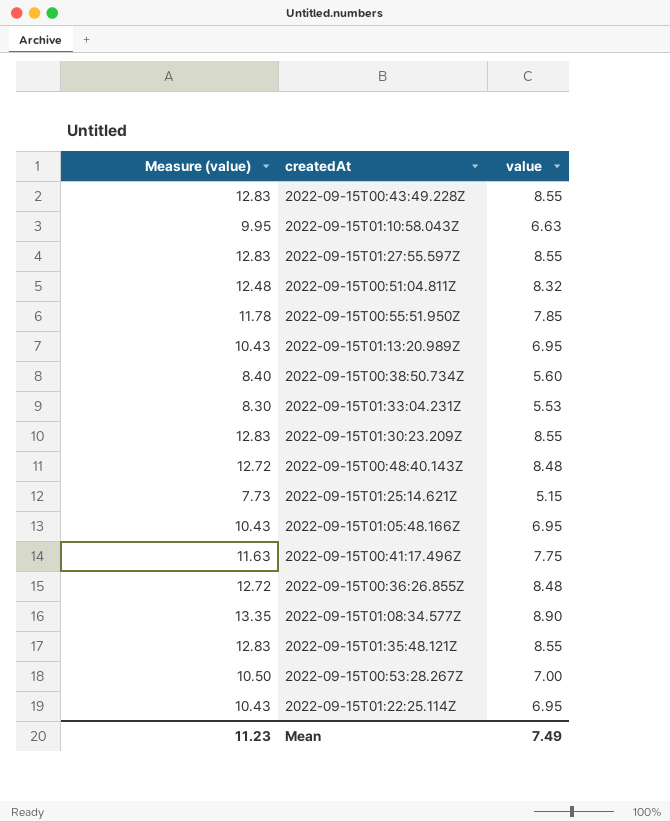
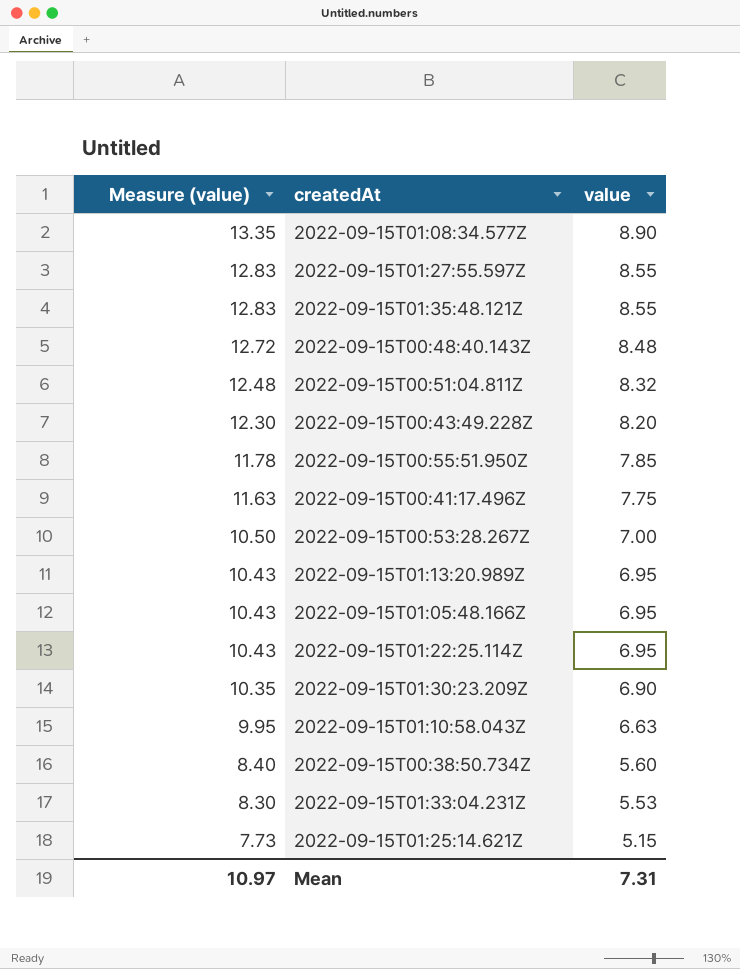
row order: none -> Measure (value) descending
row 2022-09-15T00:36:26.855Z: 12.72 | 8.48 -> none
2022-09-15T00:43:49.228Z | Measure (value): 12.83 -> 12.30
2022-09-15T00:43:49.228Z | value: 8.55 -> 8.20
2022-09-15T01:30:23.209Z | Measure (value): 12.83 -> 10.35
2022-09-15T01:30:23.209Z | value: 8.55 -> 6.90
Mean | Measure (value): 11.23 -> 10.97
Mean | value: 7.49 -> 7.31

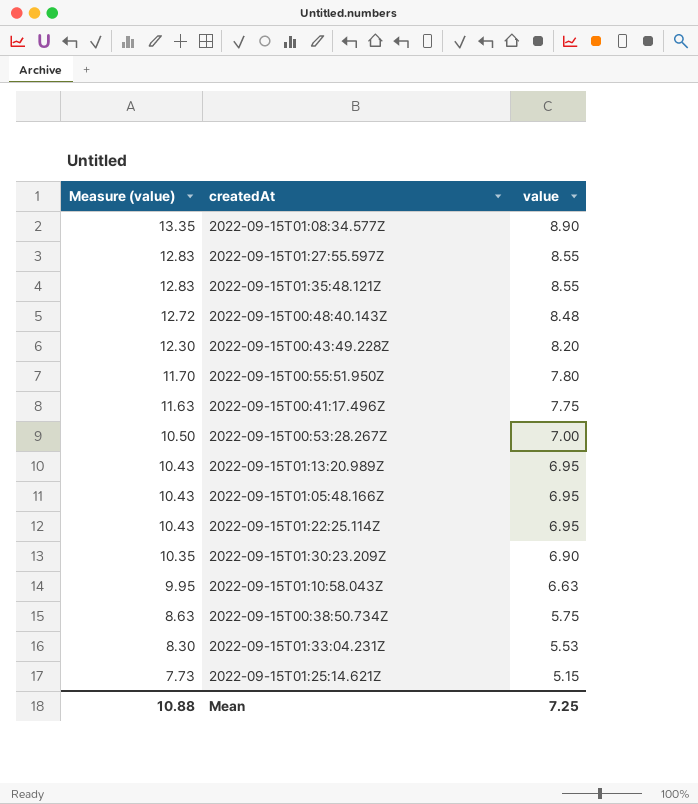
row 2022-09-15T00:51:04.811Z: 12.48 | 8.32 -> none
2022-09-15T00:55:51.950Z | Measure (value): 11.78 -> 11.70
2022-09-15T00:55:51.950Z | value: 7.85 -> 7.80
2022-09-15T00:38:50.734Z | Measure (value): 8.40 -> 8.63
2022-09-15T00:38:50.734Z | value: 5.60 -> 5.75
Mean | Measure (value): 10.97 -> 10.88
Mean | value: 7.31 -> 7.25

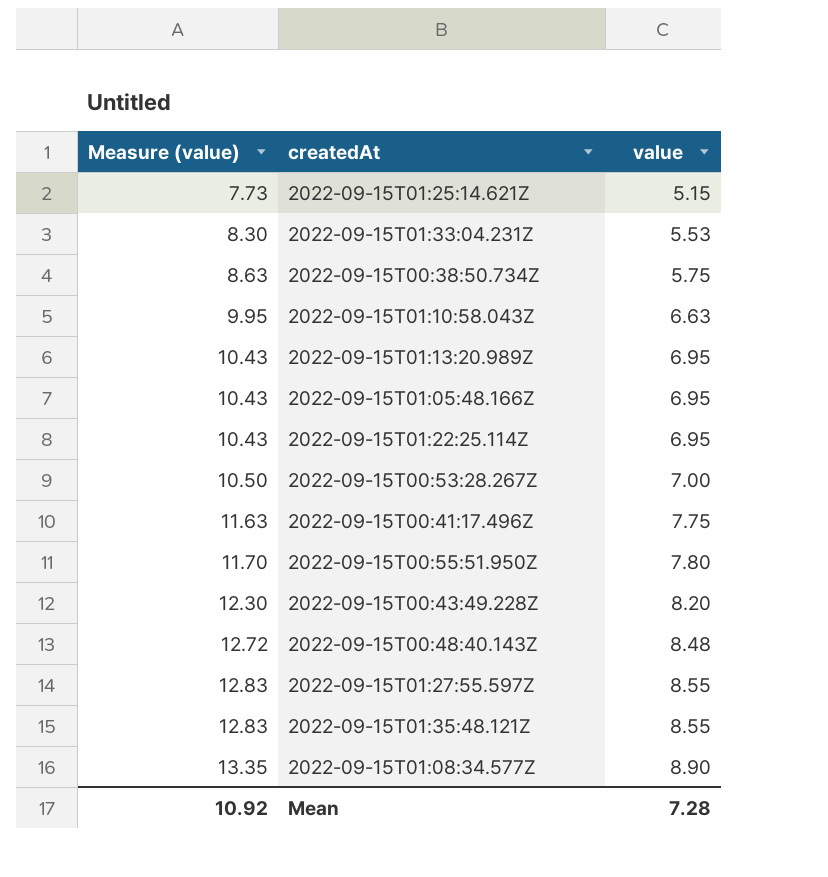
row order: Measure (value) descending -> Measure (value) ascending
row 2022-09-15T01:30:23.209Z: 10.35 | 6.90 -> none
Mean | Measure (value): 10.88 -> 10.92
Mean | value: 7.25 -> 7.28

